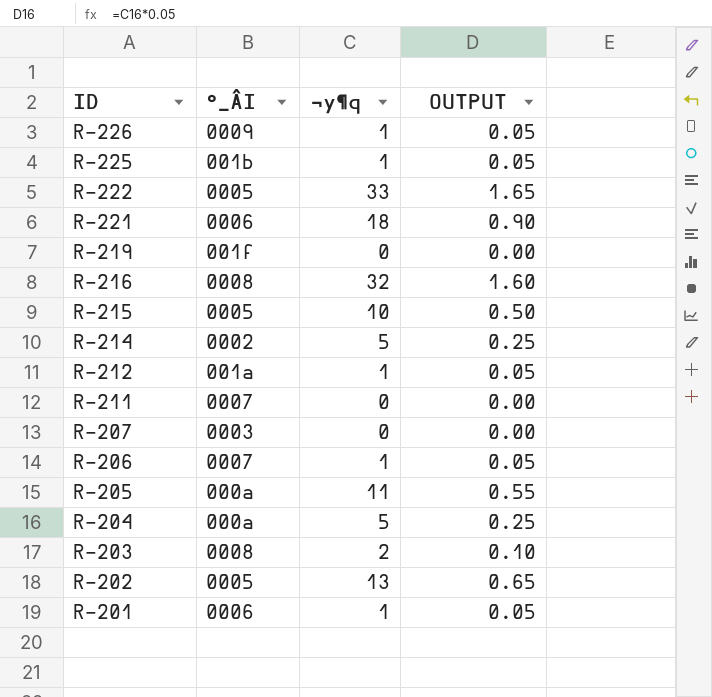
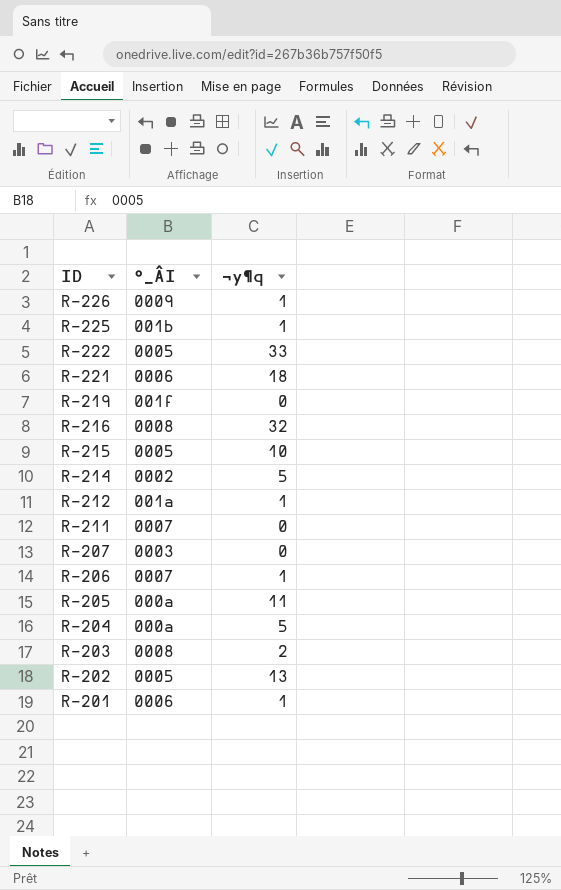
column OUTPUT | formula: [¬y¶q] * 0.05 -> none

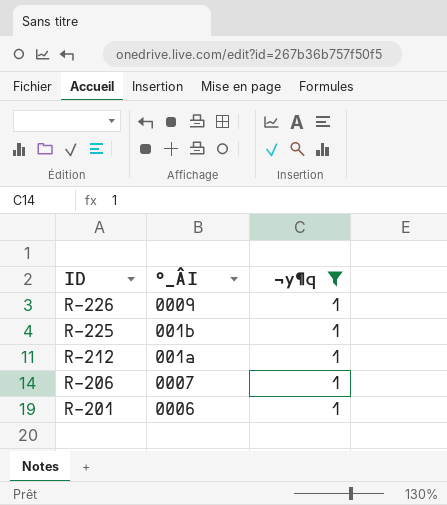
filter: none -> ¬y¶q = 1

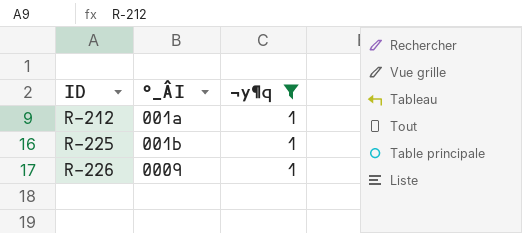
row order: ID descending -> ID ascending
row R-206: 0007 | 1 -> none
row R-201: 0006 | 1 -> none

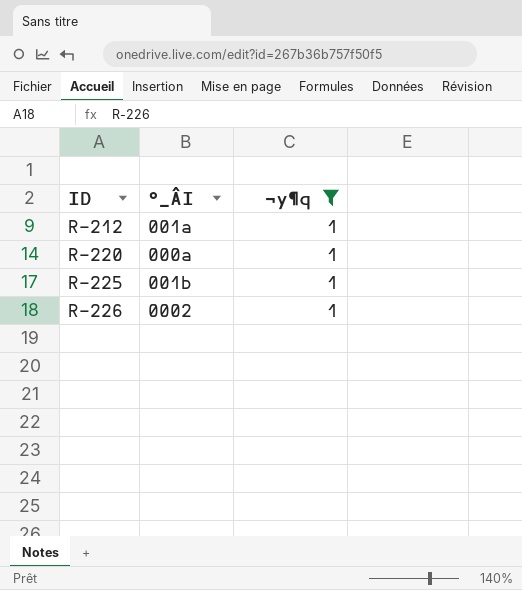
row R-220: none -> 000a | 1
R-226 | °_ÂI: 0009 -> 0002

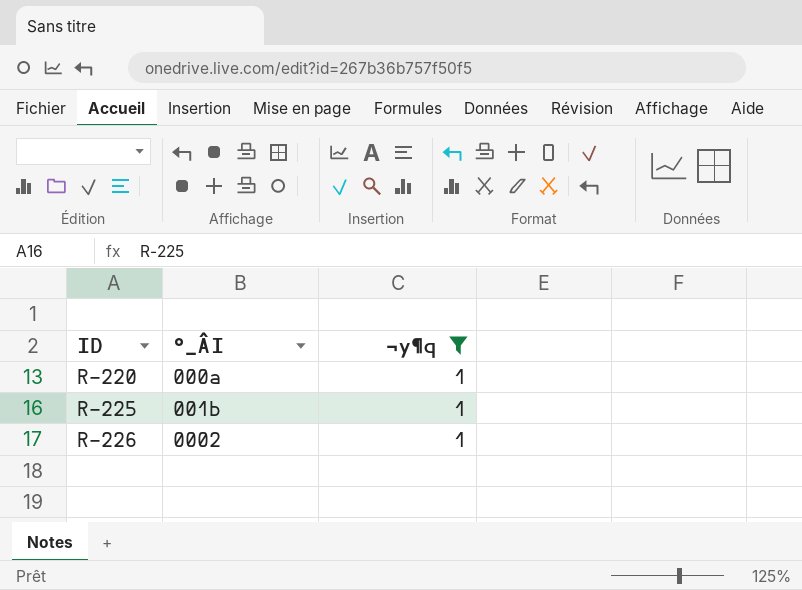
row R-212: 001a | 1 -> none

